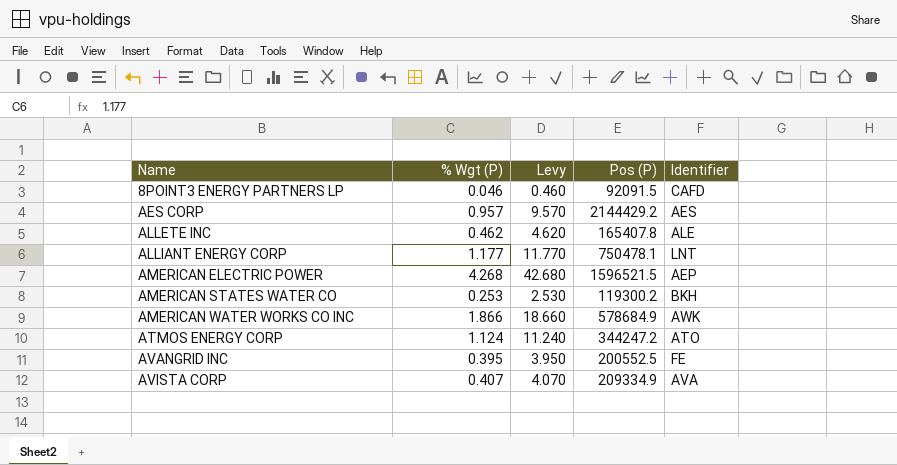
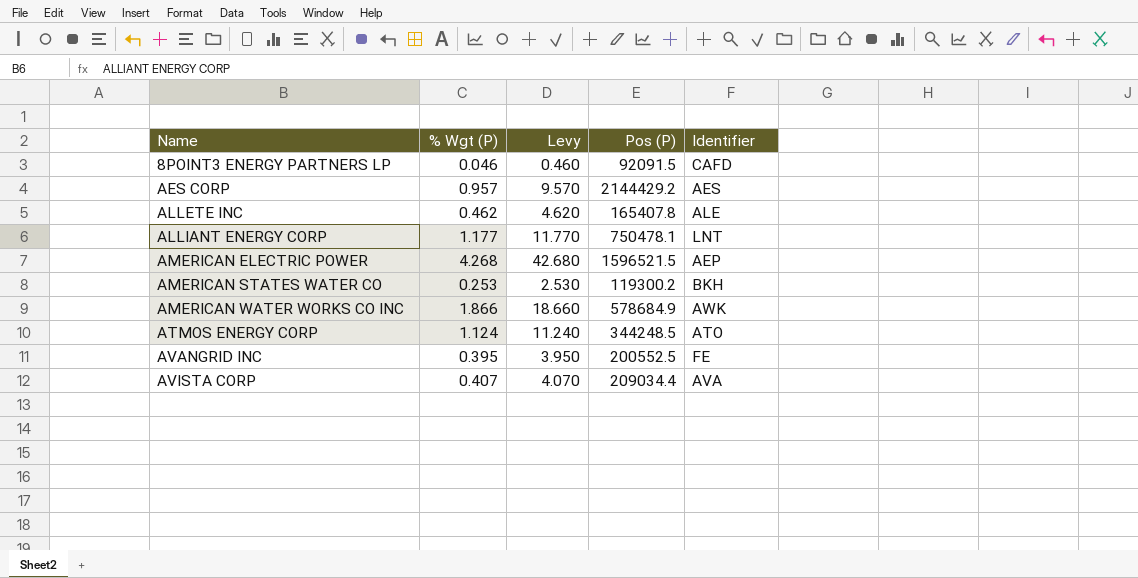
ATMOS ENERGY CORP | Pos (P): 344247.2 -> 344248.5
AVISTA CORP | Pos (P): 209334.9 -> 209034.4

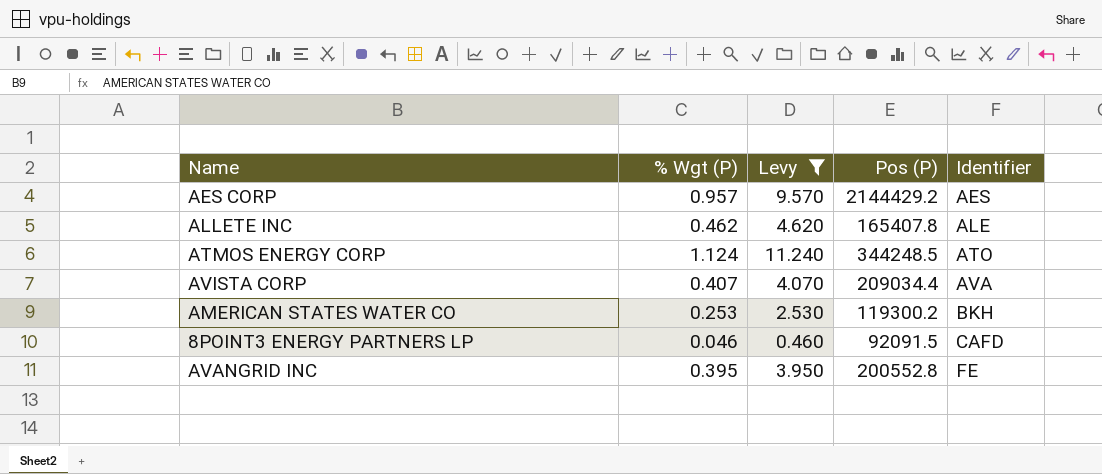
filter: none -> Levy <= 11.240
row order: Name ascending -> Identifier ascending
AVANGRID INC | Pos (P): 200552.5 -> 200552.8

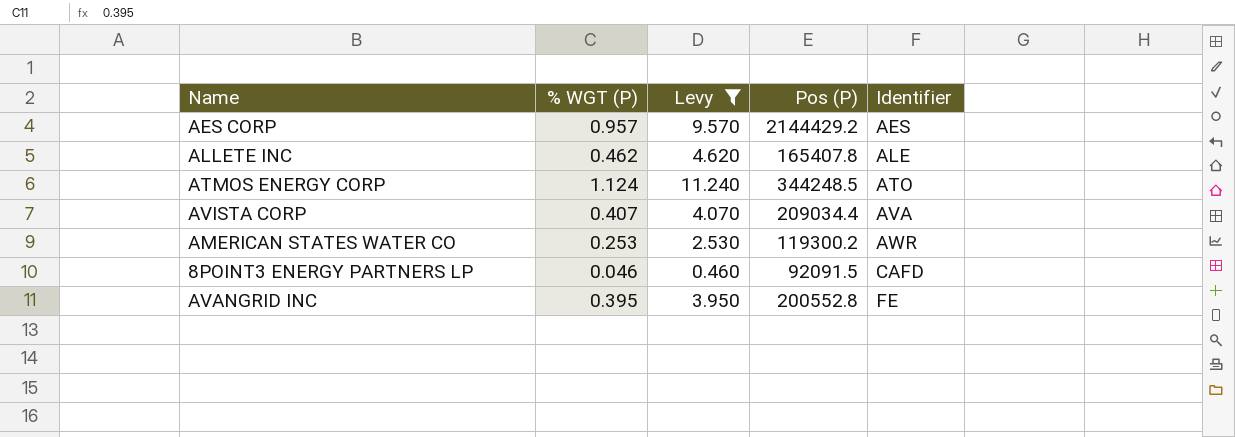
column name: % Wgt (P) -> % WGT (P)
AMERICAN STATES WATER CO | Identifier: BKH -> AWR

